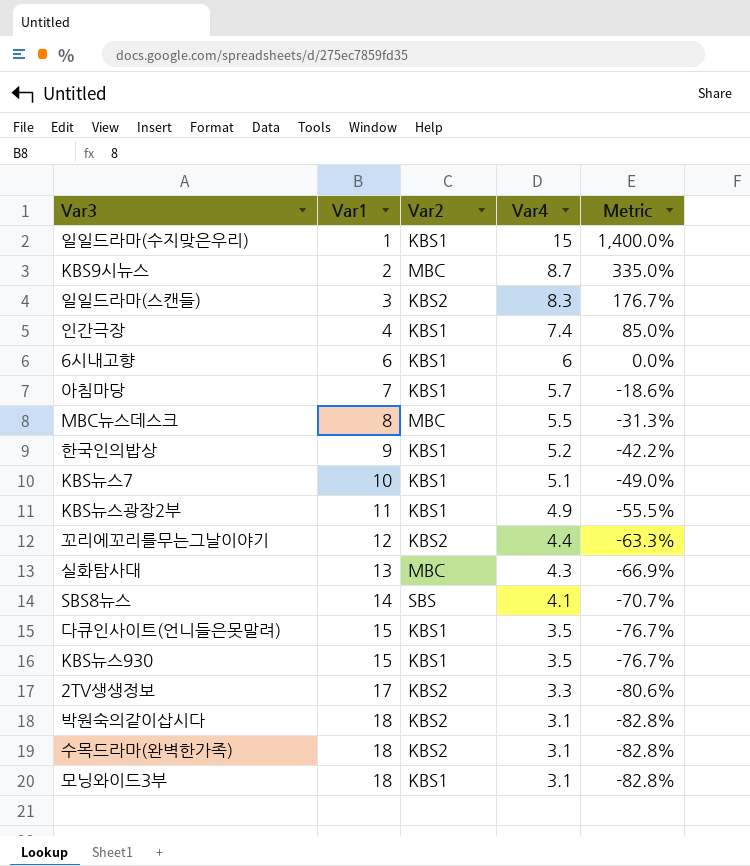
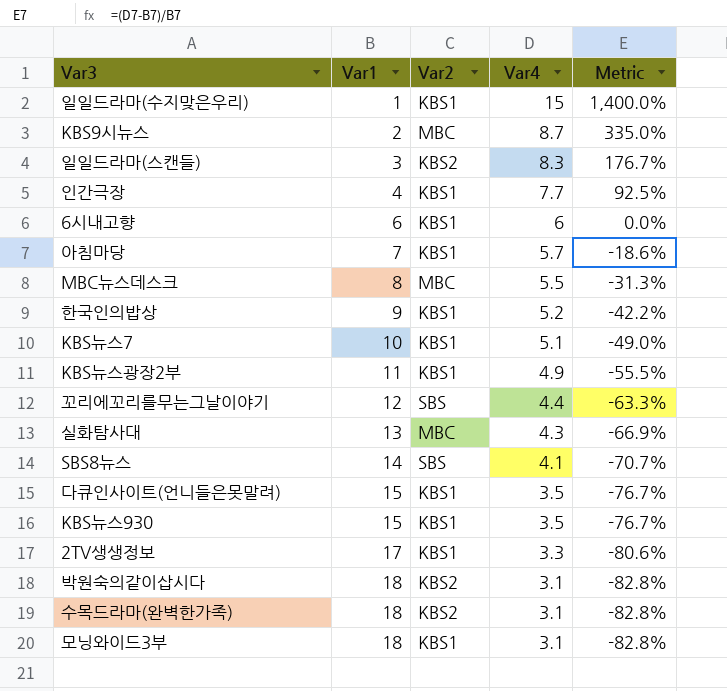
인간극장 | Var4: 7.4 -> 7.7
인간극장 | Metric: 85.0% -> 92.5%
꼬리에꼬리를무는그날이야기 | Var2: KBS2 -> SBS
2TV생생정보 | Var2: KBS2 -> KBS1

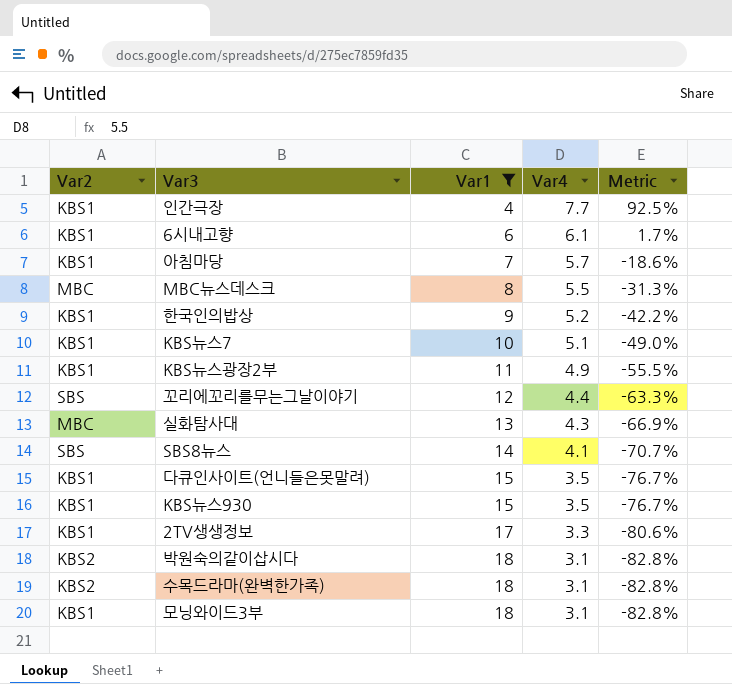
filter: none -> Var1 >= 4
column Var2 | position: 3 -> 1
6시내고향 | Var4: 6 -> 6.1
6시내고향 | Metric: 0.0% -> 1.7%

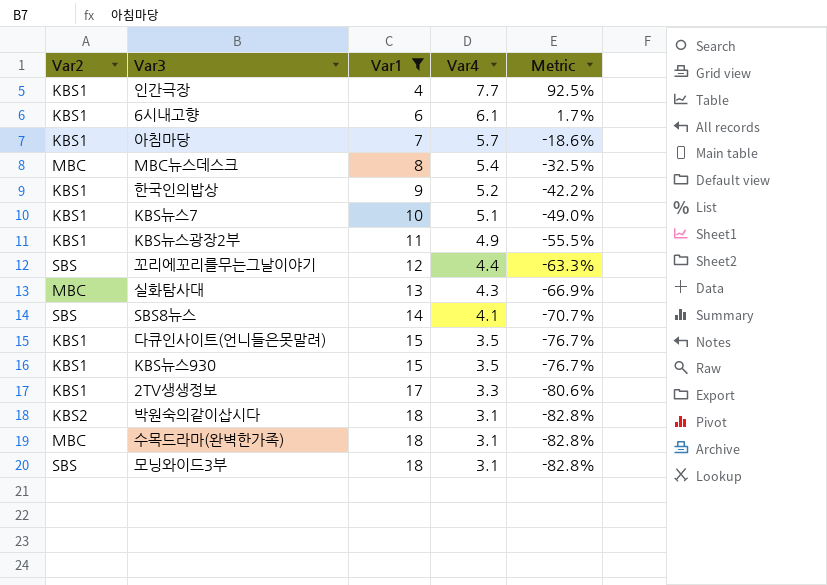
MBC뉴스데스크 | Var4: 5.5 -> 5.4
MBC뉴스데스크 | Metric: -31.3% -> -32.5%
수목드라마(완벽한가족) | Var2: KBS2 -> MBC
모닝와이드3부 | Var2: KBS1 -> SBS

